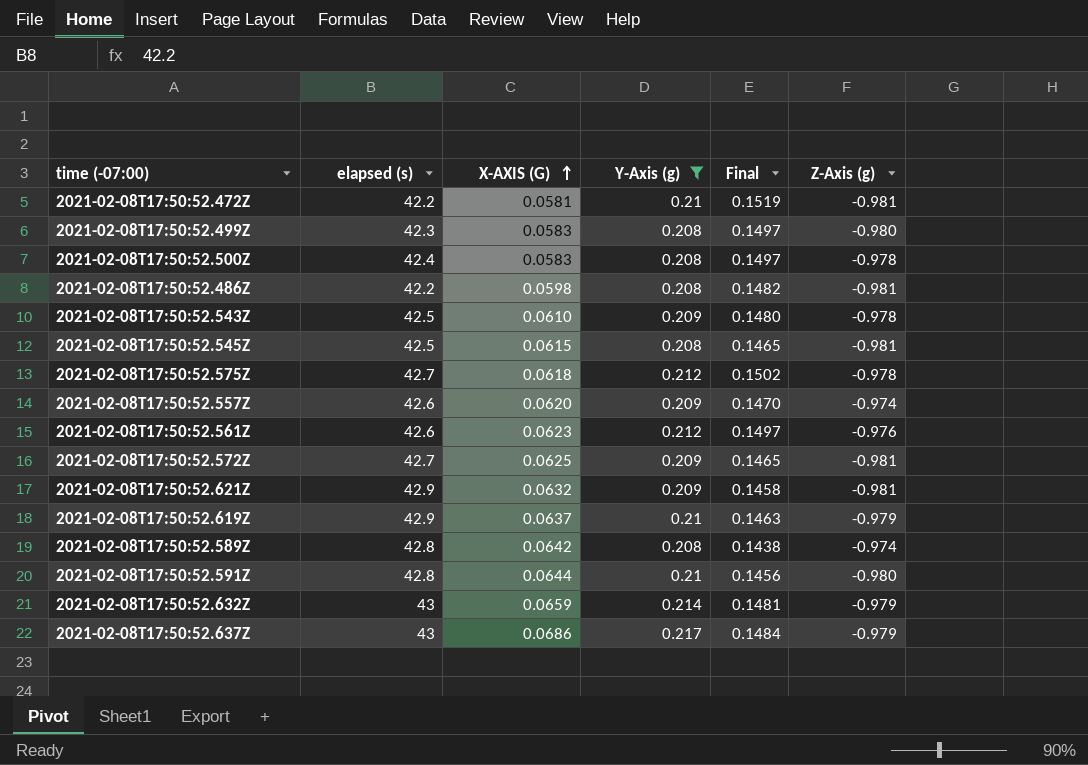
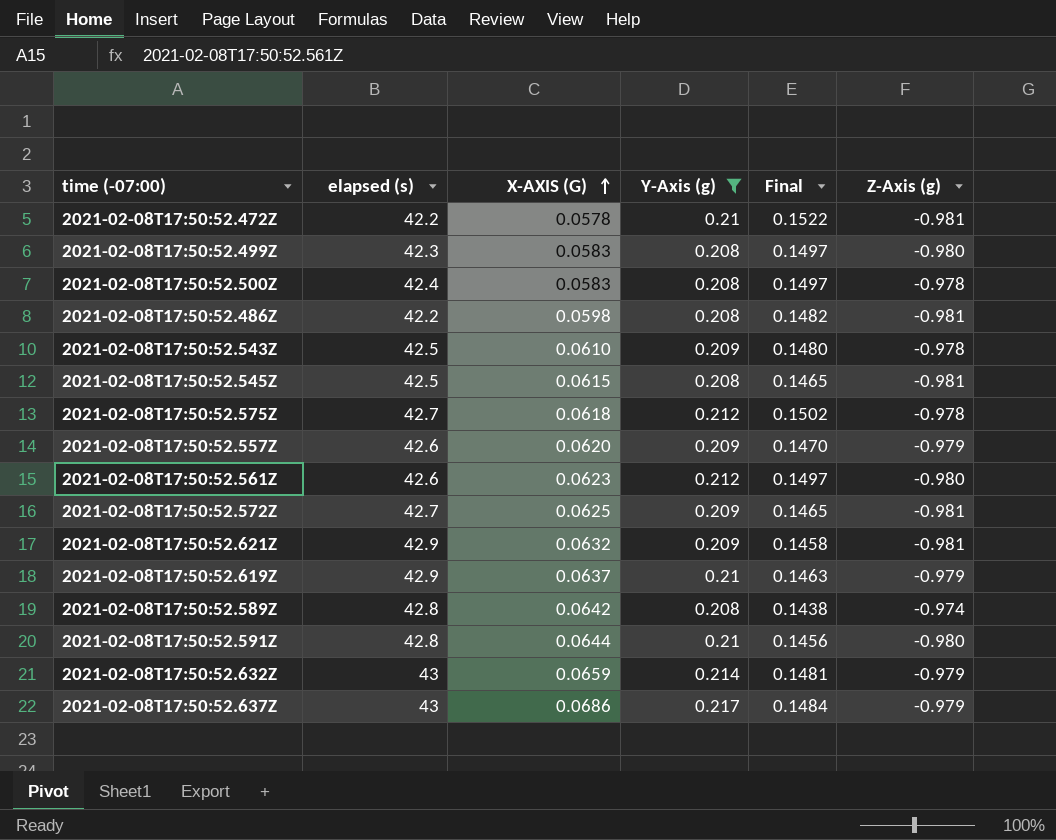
2021-02-08T17:50:52.472Z | X-AXIS (G): 0.0581 -> 0.0578
2021-02-08T17:50:52.472Z | Final: 0.1519 -> 0.1522
2021-02-08T17:50:52.557Z | Z-Axis (g): -0.974 -> -0.979
2021-02-08T17:50:52.561Z | Z-Axis (g): -0.976 -> -0.980

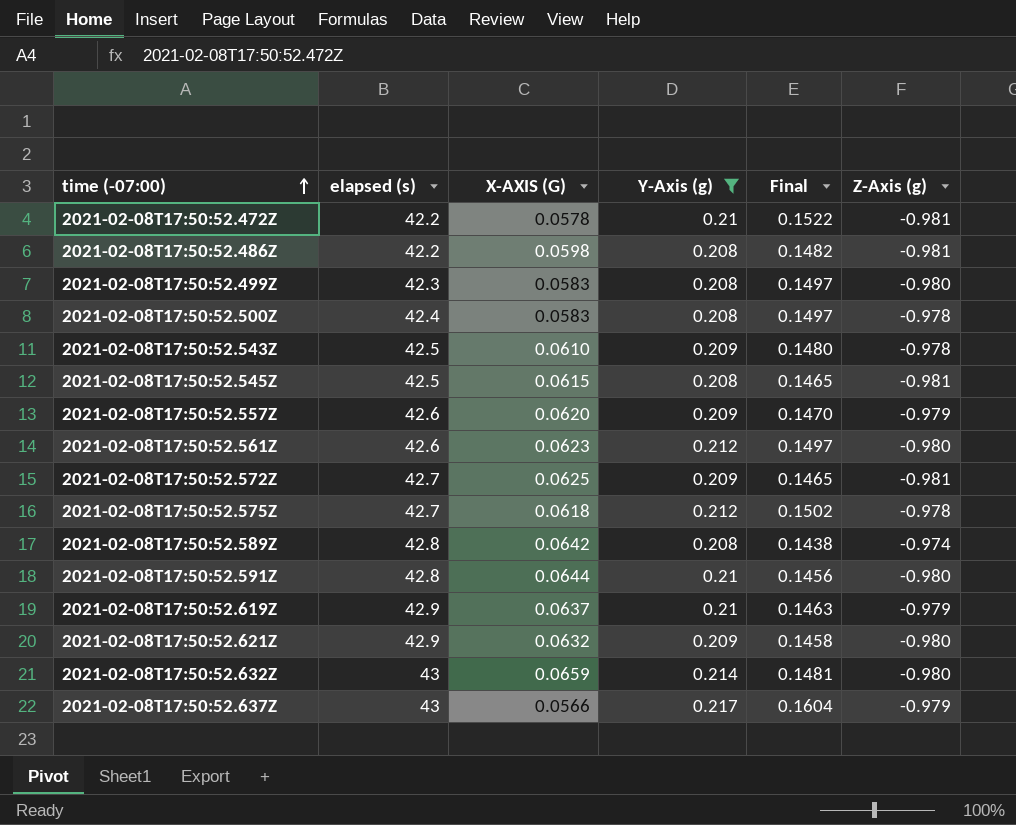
row order: X-AXIS (G) ascending -> time (-07:00) ascending
2021-02-08T17:50:52.621Z | Z-Axis (g): -0.981 -> -0.980
2021-02-08T17:50:52.632Z | Z-Axis (g): -0.979 -> -0.980
2021-02-08T17:50:52.637Z | X-AXIS (G): 0.0686 -> 0.0566
2021-02-08T17:50:52.637Z | Final: 0.1484 -> 0.1604

